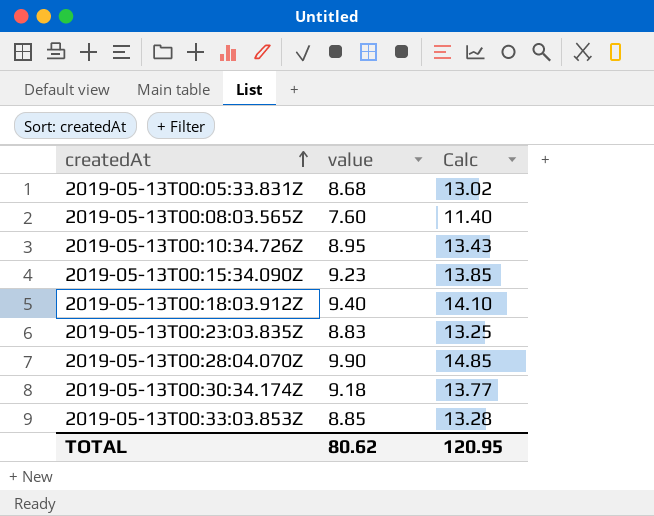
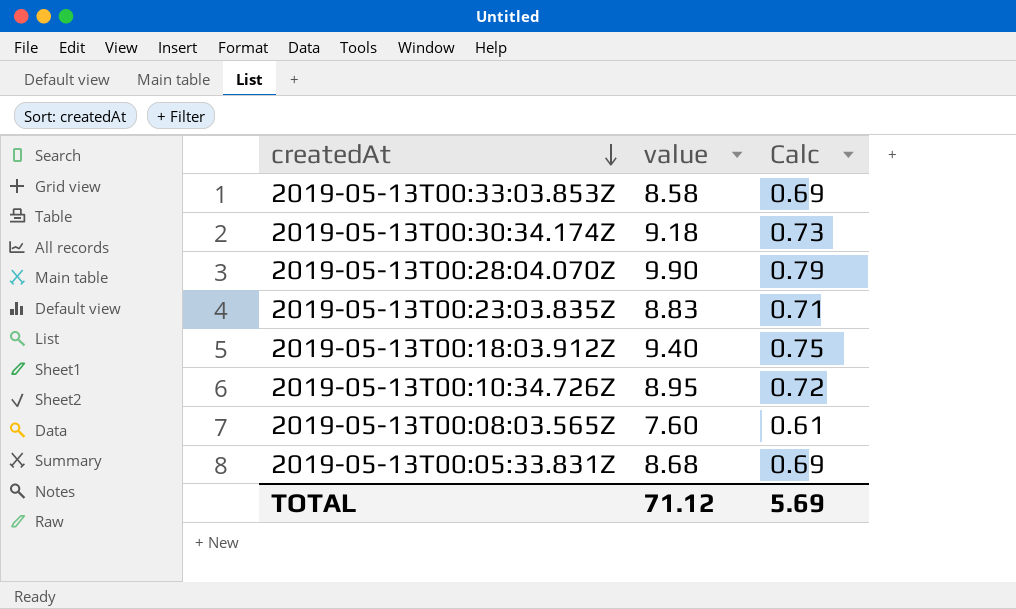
row order: createdAt ascending -> createdAt descending
column Calc | formula: [value] * 1.5 -> [value] * 0.08
row 2019-05-13T00:15:34.090Z: 9.23 | 13.85 -> none
2019-05-13T00:33:03.853Z | value: 8.85 -> 8.58
TOTAL | value: 80.62 -> 71.12
TOTAL | Calc: 120.95 -> 5.69

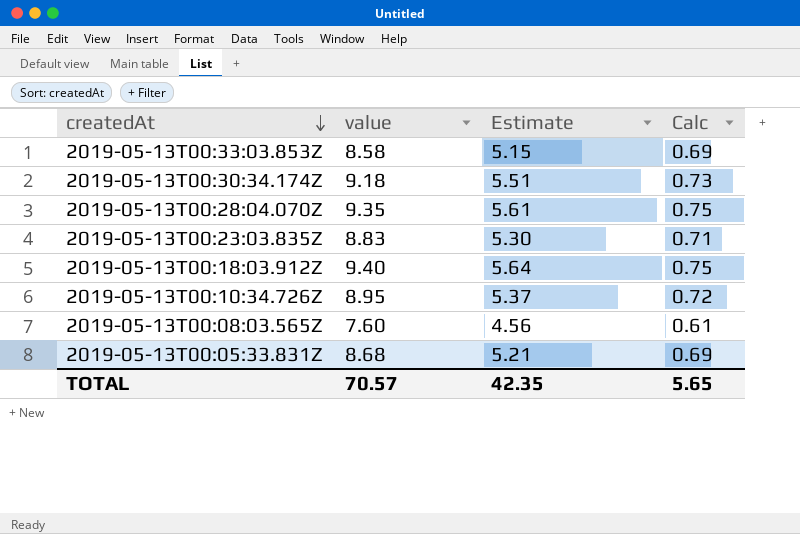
column Estimate | formula: none -> [value] * 0.6
2019-05-13T00:28:04.070Z | value: 9.90 -> 9.35
2019-05-13T00:28:04.070Z | Calc: 0.79 -> 0.75
TOTAL | value: 71.12 -> 70.57
TOTAL | Calc: 5.69 -> 5.65

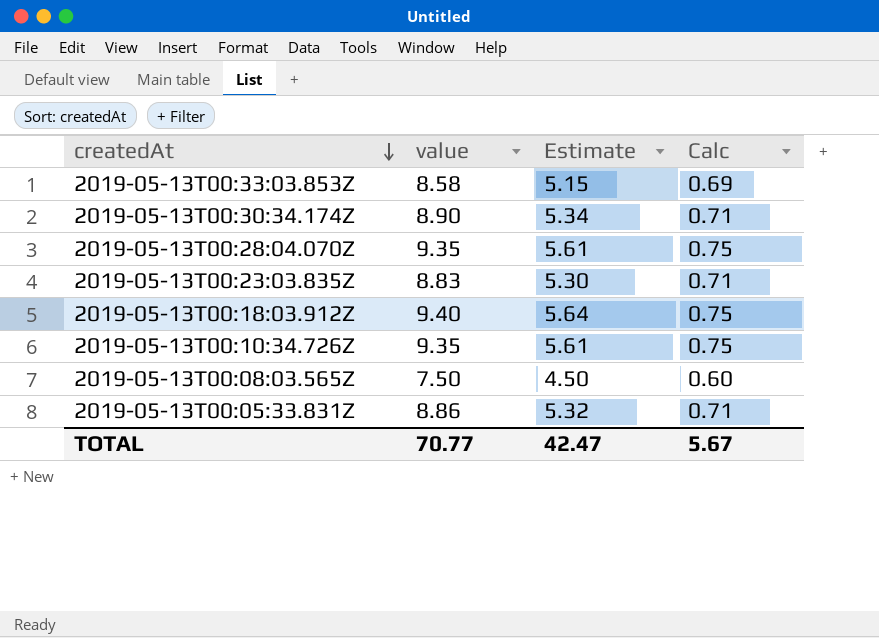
2019-05-13T00:30:34.174Z | value: 9.18 -> 8.90
2019-05-13T00:30:34.174Z | Estimate: 5.51 -> 5.34
2019-05-13T00:30:34.174Z | Calc: 0.73 -> 0.71
2019-05-13T00:10:34.726Z | value: 8.95 -> 9.35
2019-05-13T00:10:34.726Z | Estimate: 5.37 -> 5.61
2019-05-13T00:10:34.726Z | Calc: 0.72 -> 0.75
2019-05-13T00:08:03.565Z | value: 7.60 -> 7.50
2019-05-13T00:08:03.565Z | Estimate: 4.56 -> 4.50
2019-05-13T00:08:03.565Z | Calc: 0.61 -> 0.60
2019-05-13T00:05:33.831Z | value: 8.68 -> 8.86
2019-05-13T00:05:33.831Z | Estimate: 5.21 -> 5.32
2019-05-13T00:05:33.831Z | Calc: 0.69 -> 0.71
TOTAL | value: 70.57 -> 70.77
TOTAL | Estimate: 42.35 -> 42.47
TOTAL | Calc: 5.65 -> 5.67

